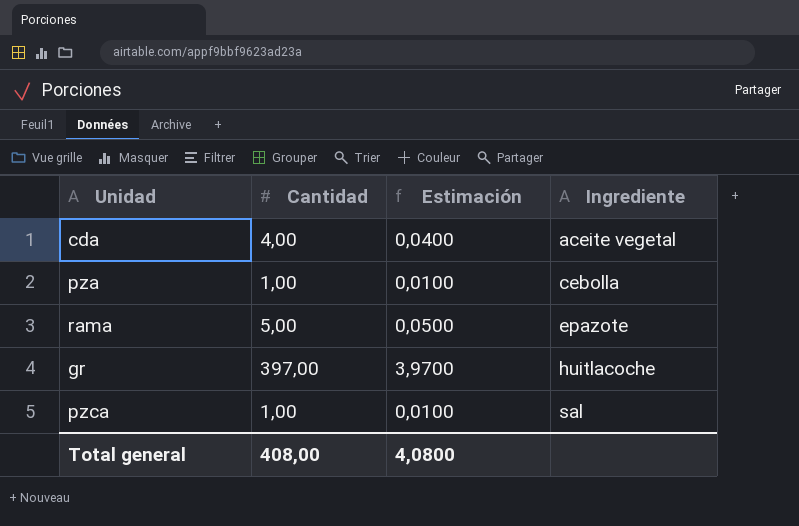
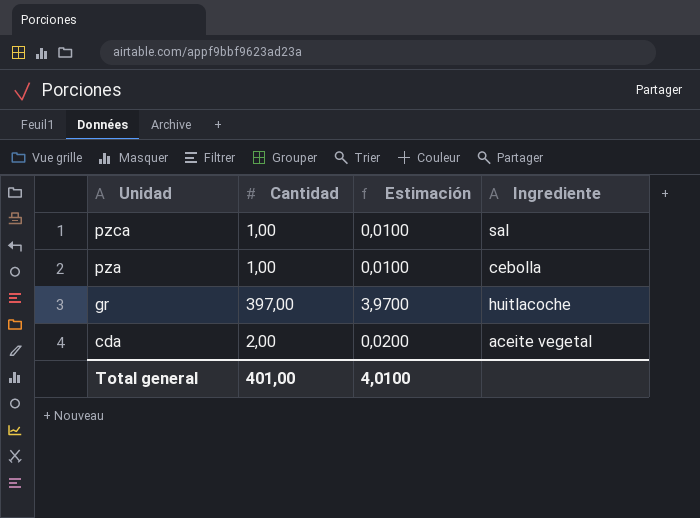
row order: Ingrediente ascending -> Unidad descending
row rama: 5,00 | 0,0500 | epazote -> none
cda | Cantidad: 4,00 -> 2,00
cda | Estimación: 0,0400 -> 0,0200
Total general | Cantidad: 408,00 -> 401,00
Total general | Estimación: 4,0800 -> 4,0100

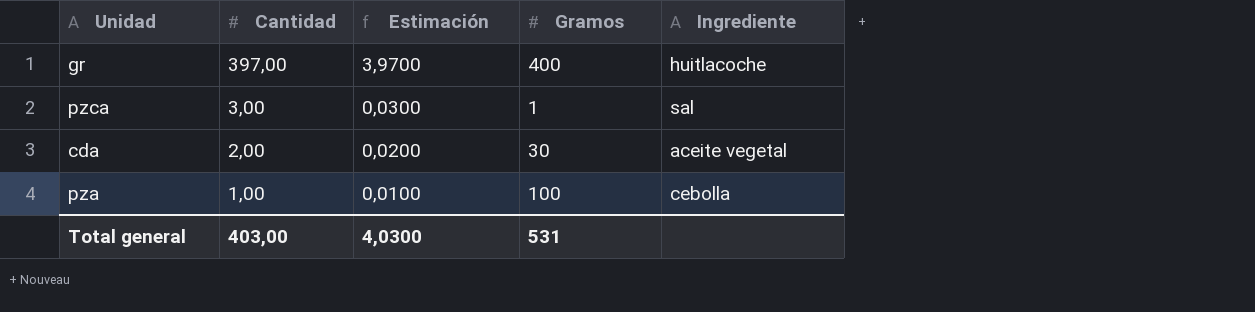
row order: Unidad descending -> Cantidad descending
column Gramos | position: none -> 4
pzca | Cantidad: 1,00 -> 3,00
pzca | Estimación: 0,0100 -> 0,0300
Total general | Cantidad: 401,00 -> 403,00
Total general | Estimación: 4,0100 -> 4,0300

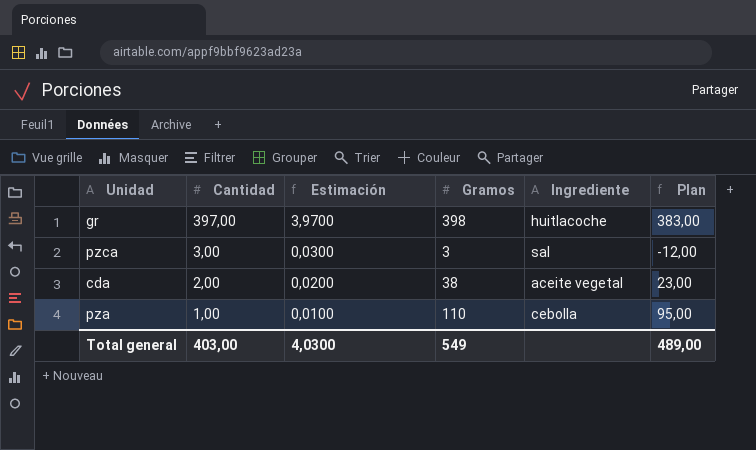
column Plan | formula: none -> [Gramos] - 15
gr | Gramos: 400 -> 398
pzca | Gramos: 1 -> 3
cda | Gramos: 30 -> 38
pza | Gramos: 100 -> 110
Total general | Gramos: 531 -> 549

